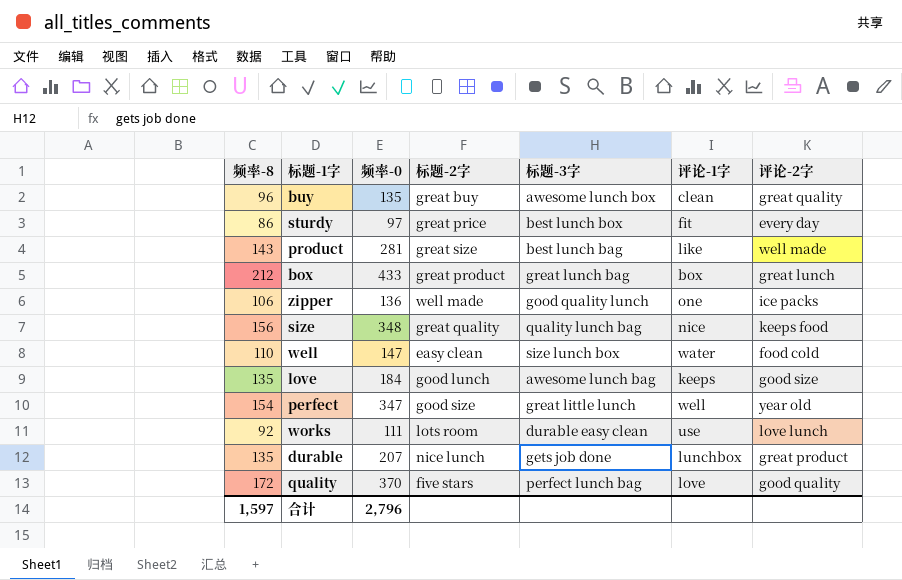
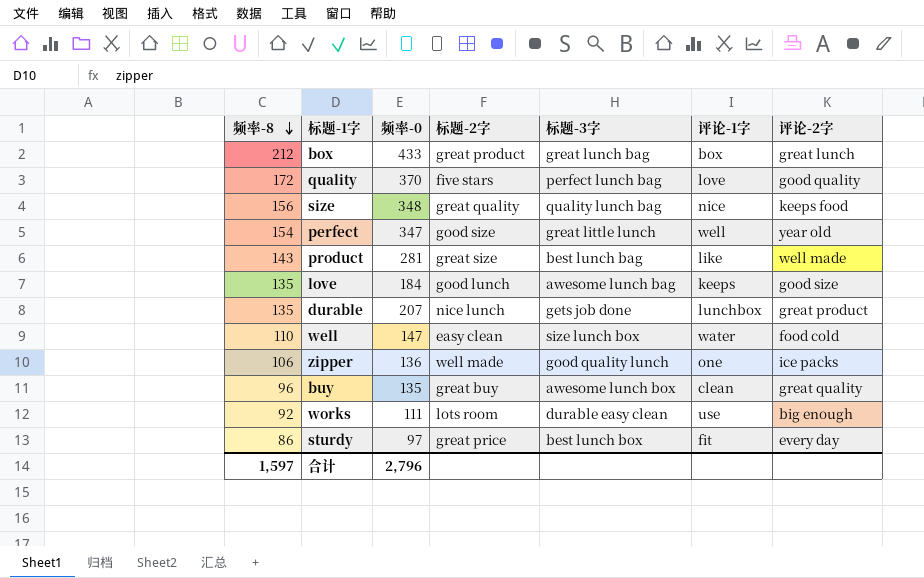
row order: none -> 频率-8 descending
works | 评论-2字: love lunch -> big enough

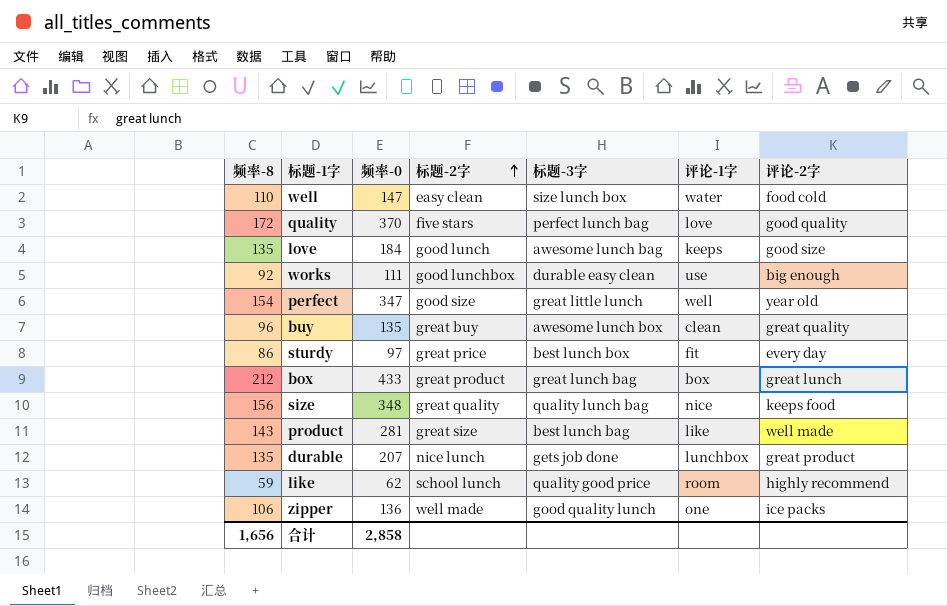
row order: 频率-8 descending -> 标题-2字 ascending
works | 标题-2字: lots room -> good lunchbox
row like: none -> 59 | 62 | school lunch | quality good price | room | highly recommend
合计 | 频率-8: 1,597 -> 1,656
合计 | 频率-0: 2,796 -> 2,858

